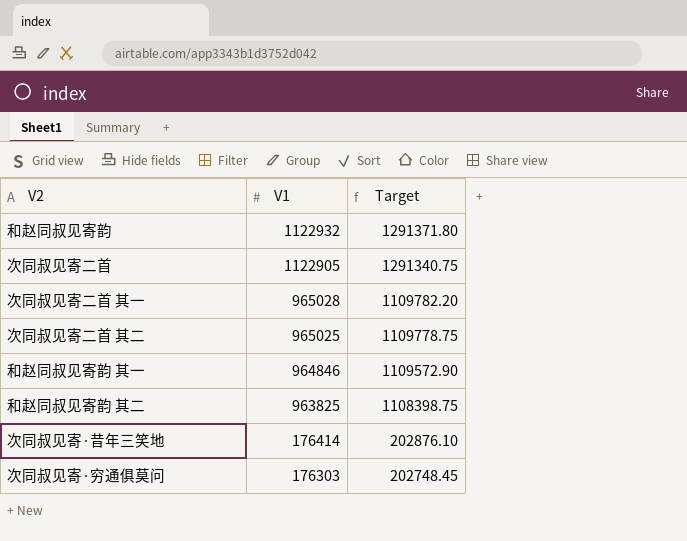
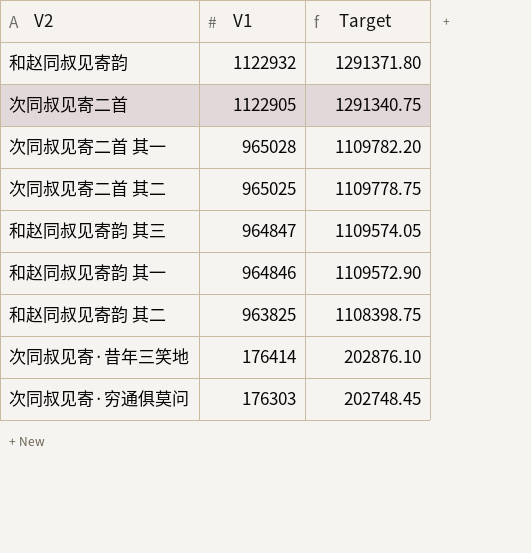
row 和赵同叔见寄韵 其三: none -> 964847 | 1109574.05

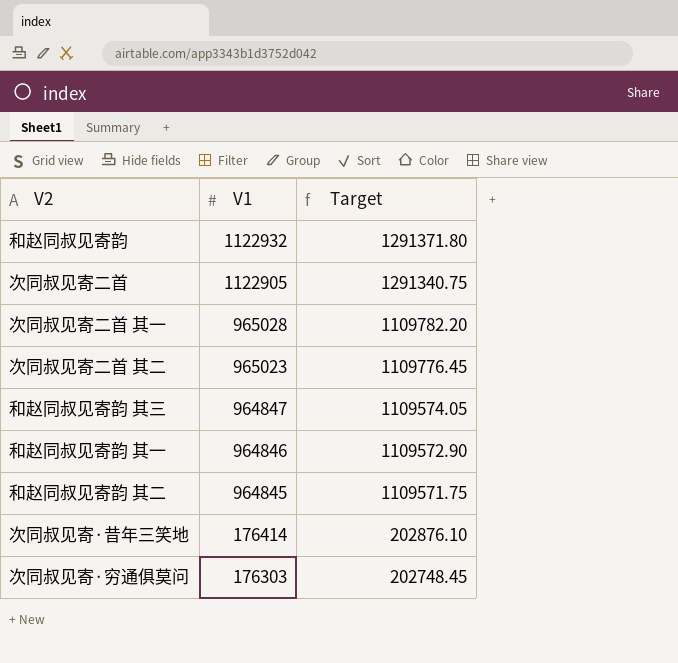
次同叔见寄二首 其二 | V1: 965025 -> 965023
次同叔见寄二首 其二 | Target: 1109778.75 -> 1109776.45
和赵同叔见寄韵 其二 | V1: 963825 -> 964845
和赵同叔见寄韵 其二 | Target: 1108398.75 -> 1109571.75

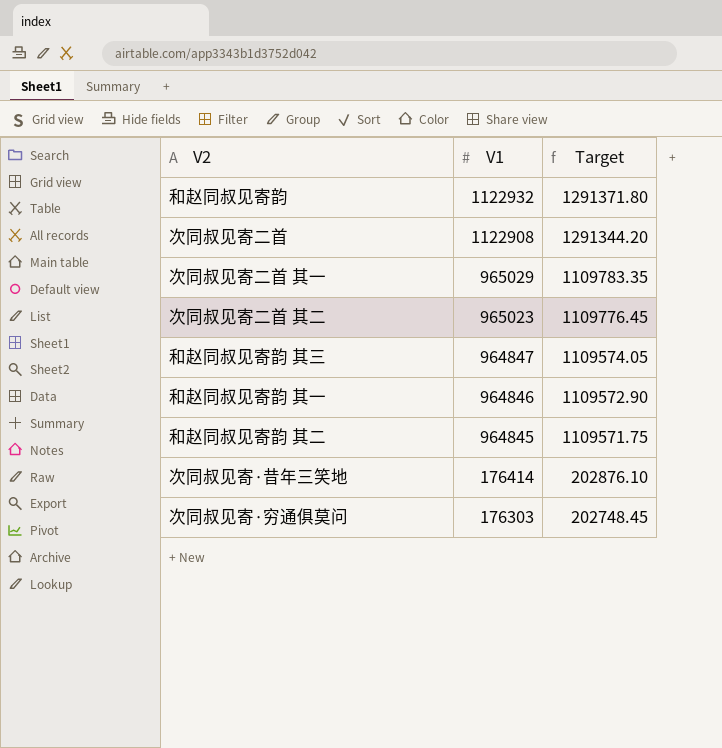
次同叔见寄二首 | V1: 1122905 -> 1122908
次同叔见寄二首 | Target: 1291340.75 -> 1291344.20
次同叔见寄二首 其一 | V1: 965028 -> 965029
次同叔见寄二首 其一 | Target: 1109782.20 -> 1109783.35

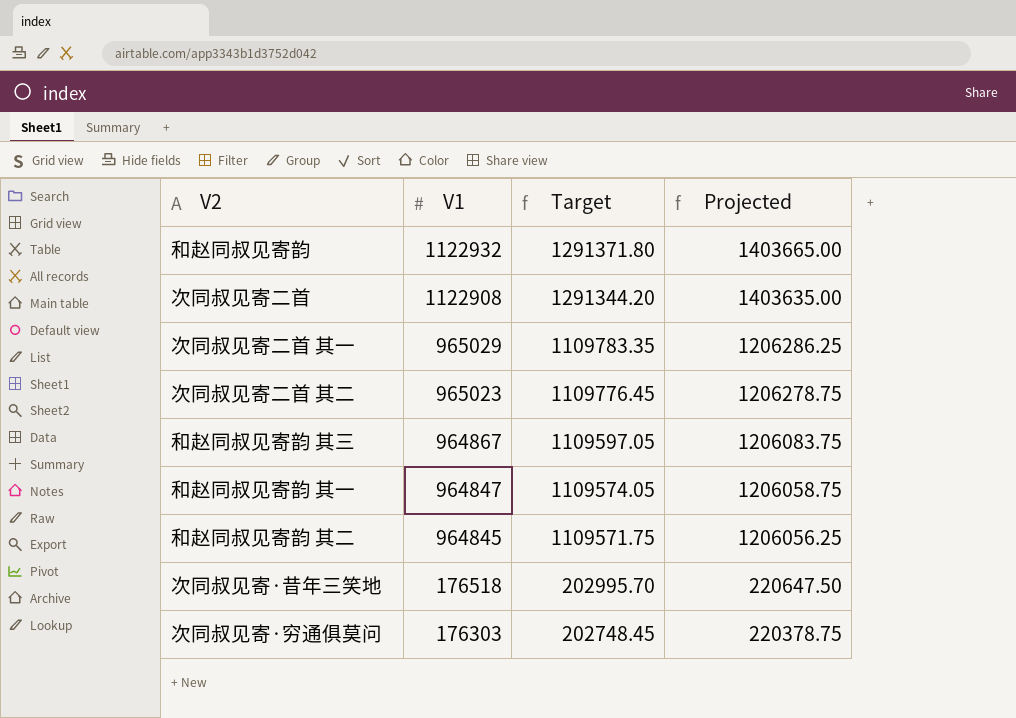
column Projected | formula: none -> [V1] * 1.25
和赵同叔见寄韵 其三 | V1: 964847 -> 964867
和赵同叔见寄韵 其三 | Target: 1109574.05 -> 1109597.05
和赵同叔见寄韵 其一 | V1: 964846 -> 964847
和赵同叔见寄韵 其一 | Target: 1109572.90 -> 1109574.05
次同叔见寄·昔年三笑地 | V1: 176414 -> 176518
次同叔见寄·昔年三笑地 | Target: 202876.10 -> 202995.70

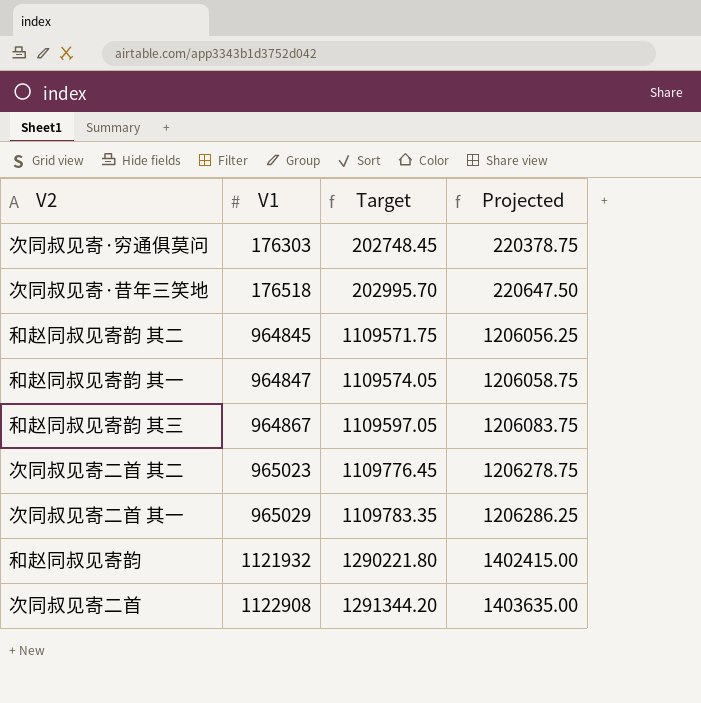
row order: V1 descending -> V1 ascending
和赵同叔见寄韵 | V1: 1122932 -> 1121932
和赵同叔见寄韵 | Target: 1291371.80 -> 1290221.80
和赵同叔见寄韵 | Projected: 1403665.00 -> 1402415.00

